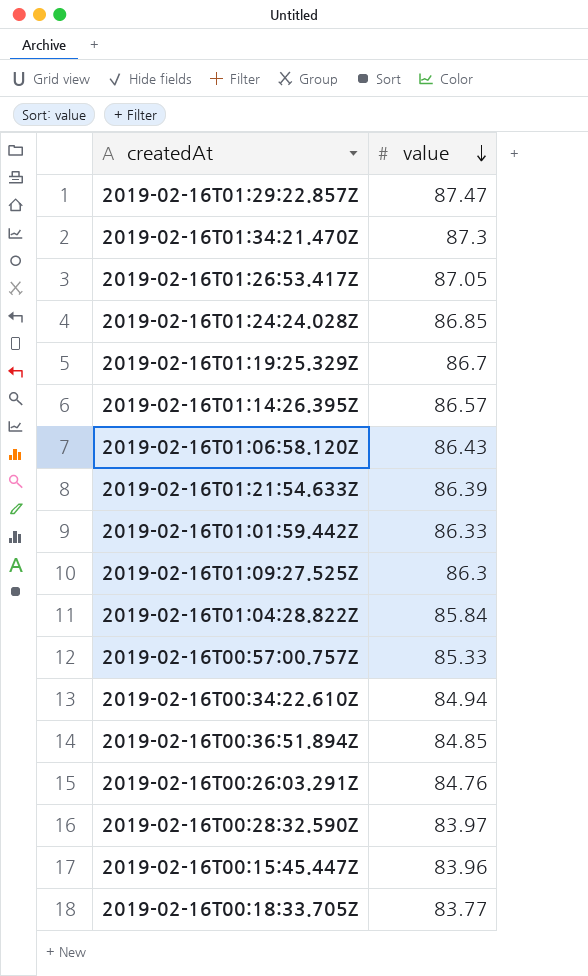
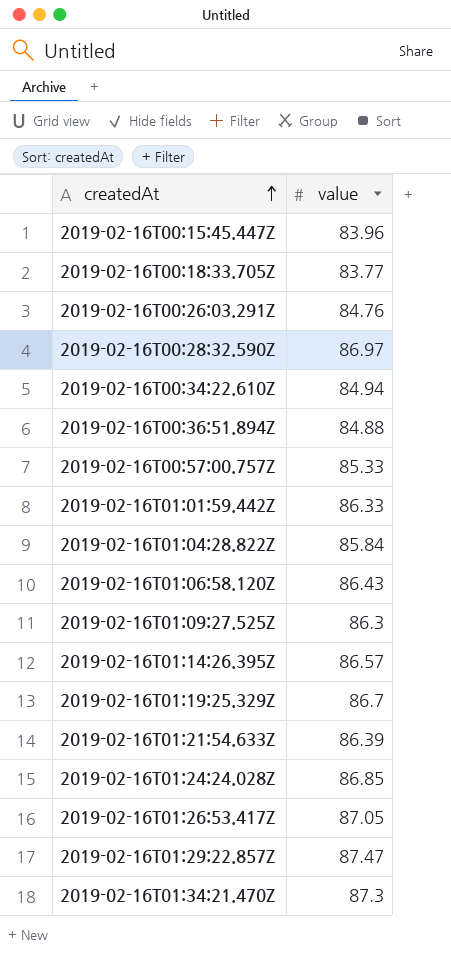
row order: value descending -> createdAt ascending
2019-02-16T00:28:32.590Z | value: 83.97 -> 86.97
2019-02-16T00:36:51.894Z | value: 84.85 -> 84.88

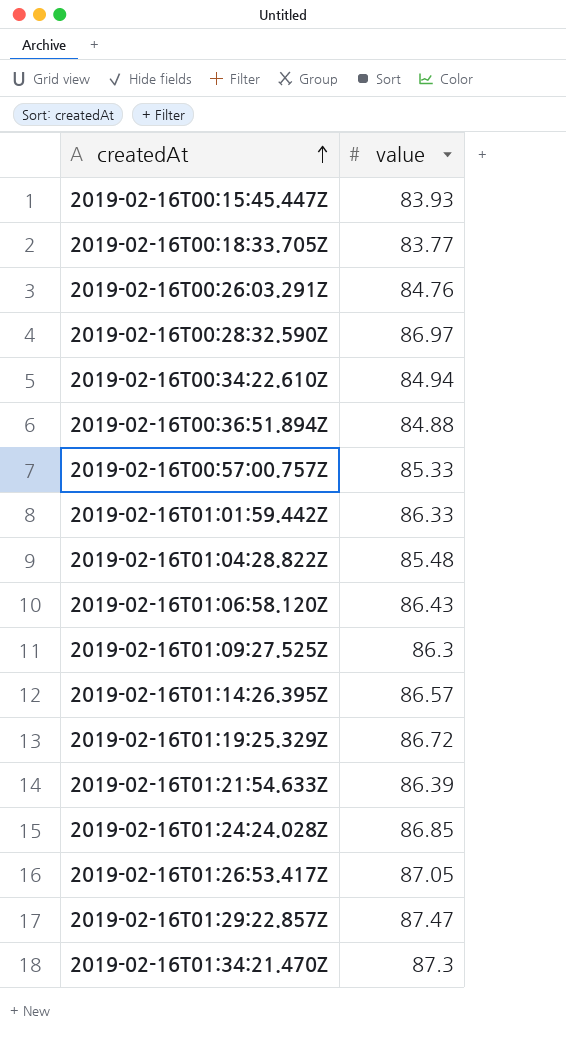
2019-02-16T00:15:45.447Z | value: 83.96 -> 83.93
2019-02-16T01:04:28.822Z | value: 85.84 -> 85.48
2019-02-16T01:19:25.329Z | value: 86.7 -> 86.72

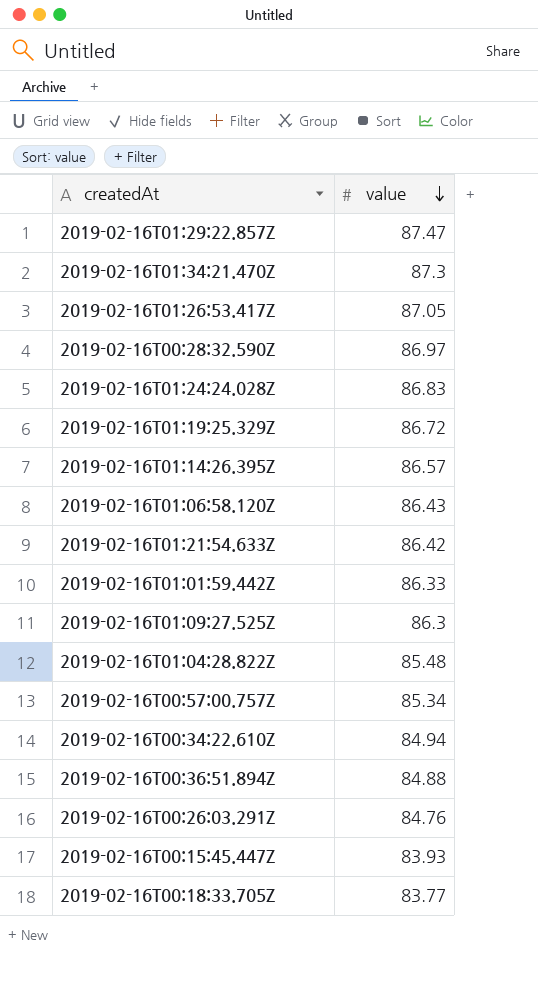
row order: createdAt ascending -> value descending
2019-02-16T01:24:24.028Z | value: 86.85 -> 86.83
2019-02-16T01:21:54.633Z | value: 86.39 -> 86.42
2019-02-16T00:57:00.757Z | value: 85.33 -> 85.34

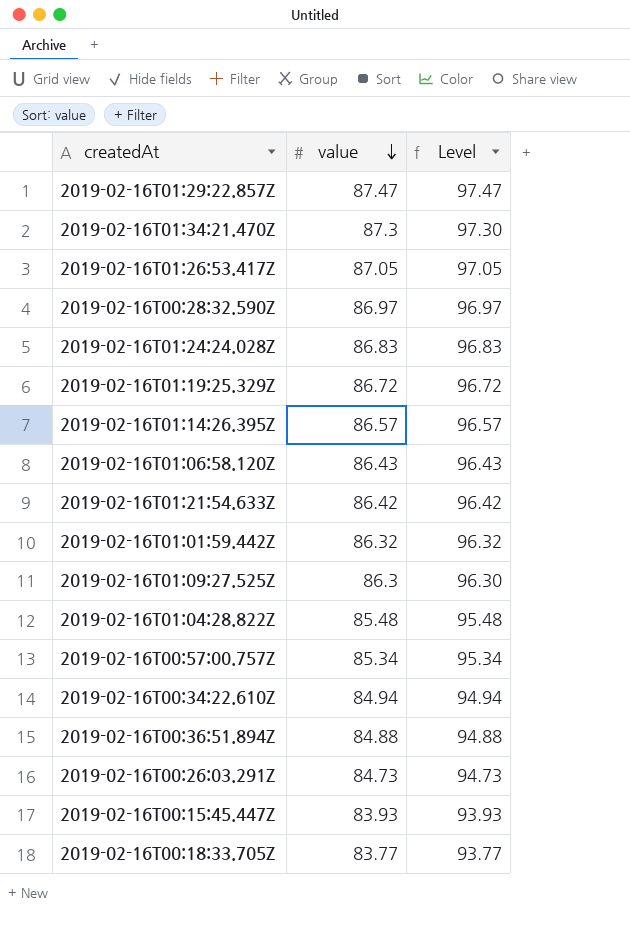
column Level | formula: none -> [value] + 10
2019-02-16T01:01:59.442Z | value: 86.33 -> 86.32
2019-02-16T00:26:03.291Z | value: 84.76 -> 84.73

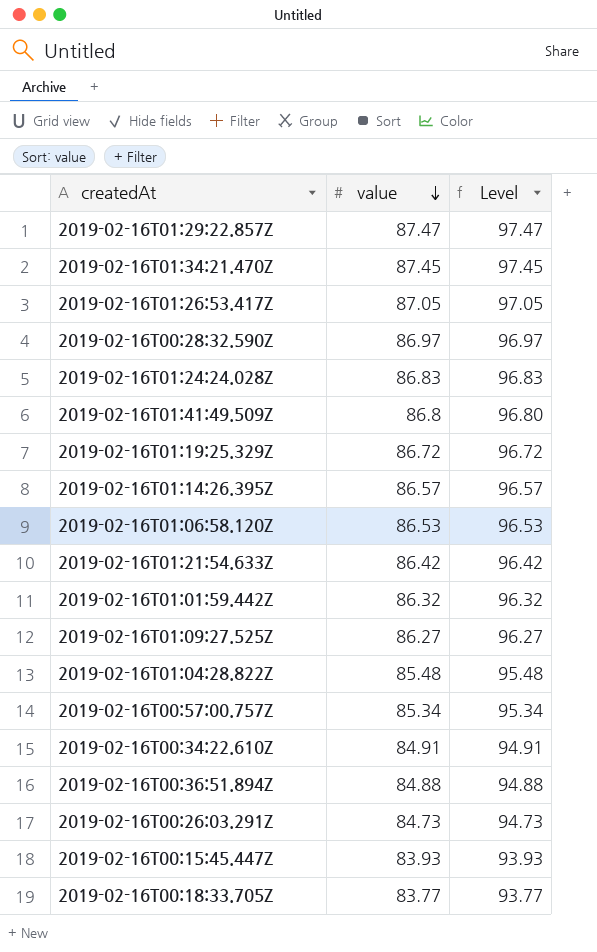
2019-02-16T01:34:21.470Z | value: 87.3 -> 87.45
2019-02-16T01:34:21.470Z | Level: 97.30 -> 97.45
row 2019-02-16T01:41:49.509Z: none -> 86.8 | 96.80
2019-02-16T01:06:58.120Z | value: 86.43 -> 86.53
2019-02-16T01:06:58.120Z | Level: 96.43 -> 96.53
2019-02-16T01:09:27.525Z | value: 86.3 -> 86.27
2019-02-16T01:09:27.525Z | Level: 96.30 -> 96.27
2019-02-16T00:34:22.610Z | value: 84.94 -> 84.91
2019-02-16T00:34:22.610Z | Level: 94.94 -> 94.91

